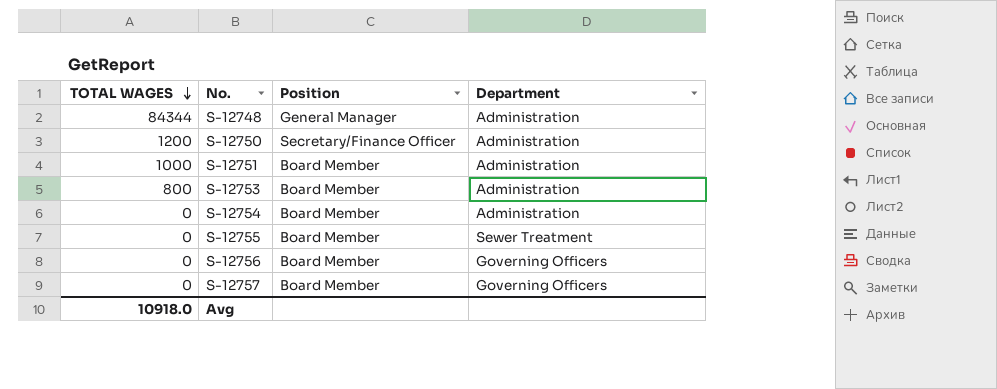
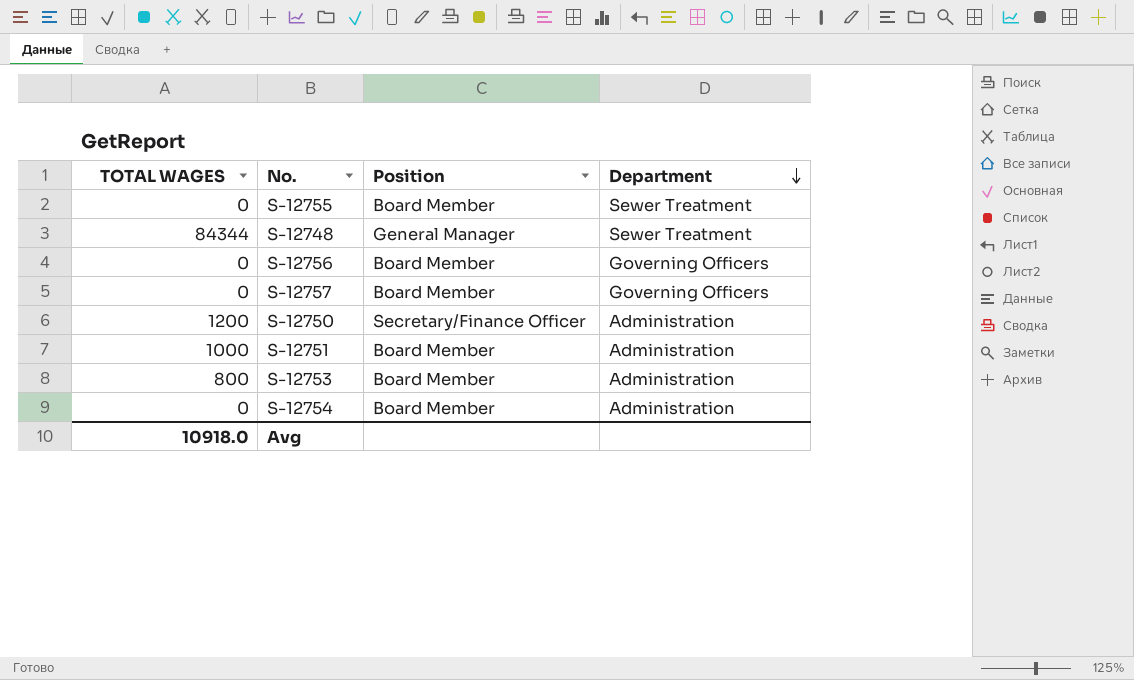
row order: TOTAL WAGES descending -> Department descending
S-12748 | Department: Administration -> Sewer Treatment

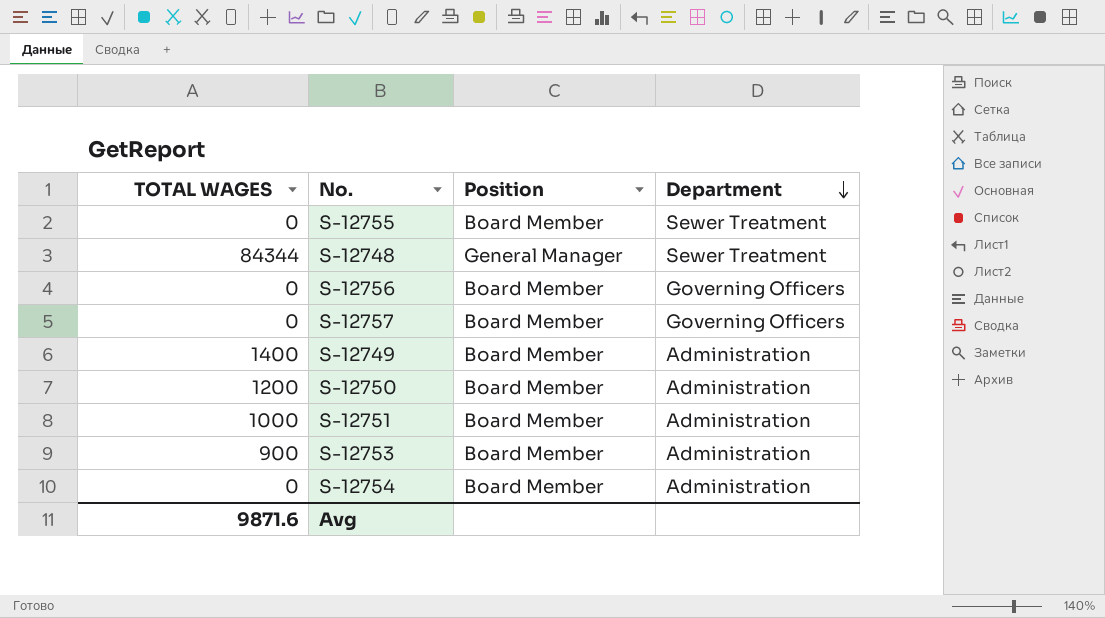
row S-12749: none -> 1400 | Board Member | Administration
S-12750 | Position: Secretary/Finance Officer -> Board Member
S-12753 | TOTAL WAGES: 800 -> 900
Avg | TOTAL WAGES: 10918.0 -> 9871.6

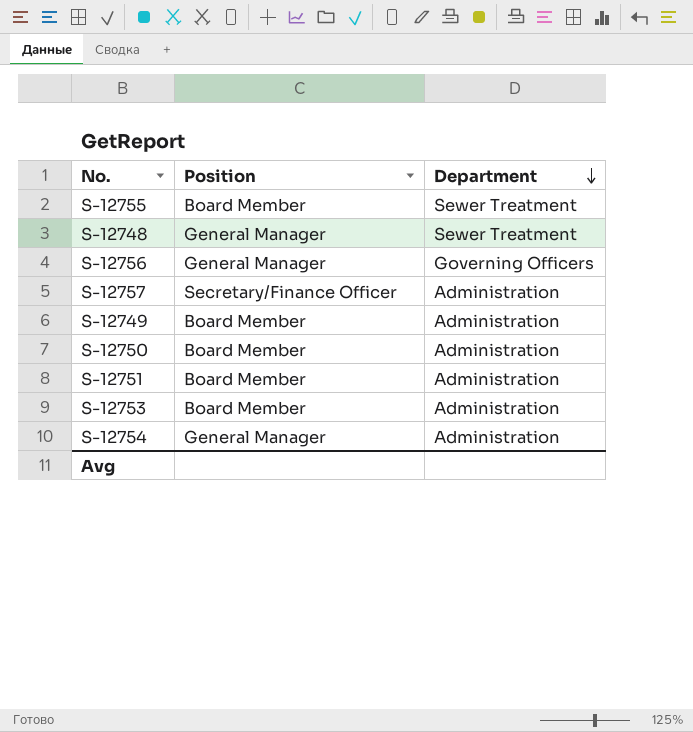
column TOTAL WAGES | position: 1 -> none
S-12756 | Position: Board Member -> General Manager
S-12757 | Position: Board Member -> Secretary/Finance Officer
S-12757 | Department: Governing Officers -> Administration
S-12754 | Position: Board Member -> General Manager

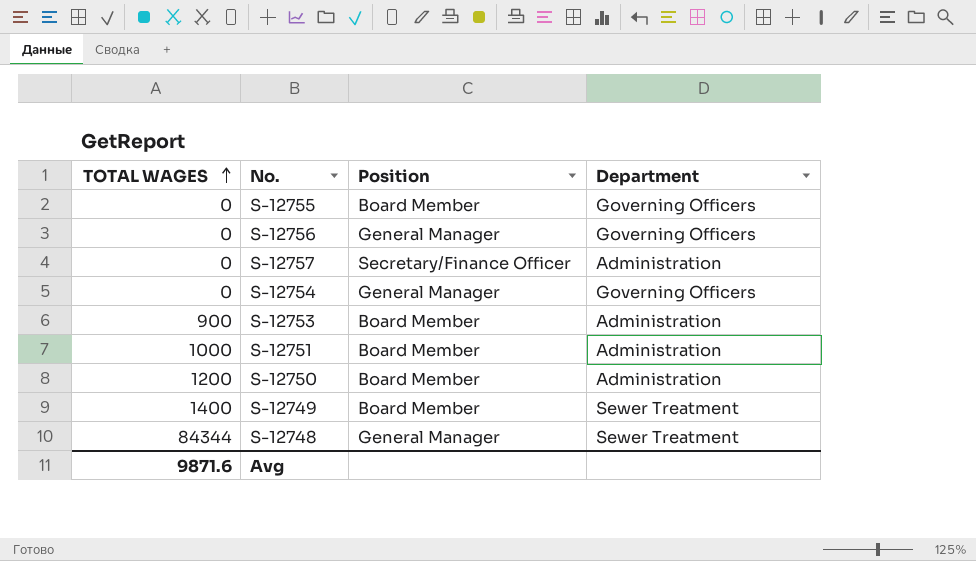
row order: Department descending -> TOTAL WAGES ascending
column TOTAL WAGES | position: none -> 1
S-12755 | Department: Sewer Treatment -> Governing Officers
S-12754 | Department: Administration -> Governing Officers
S-12749 | Department: Administration -> Sewer Treatment

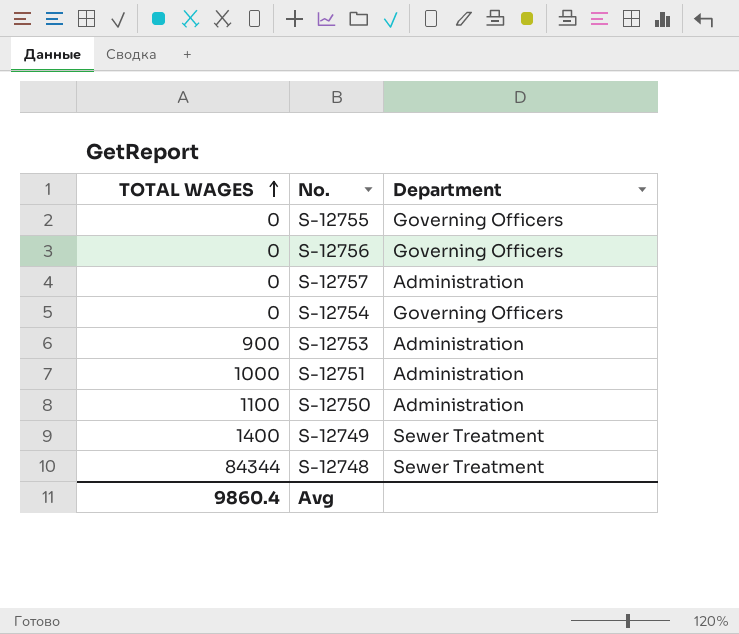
column Position | position: 3 -> none
S-12750 | TOTAL WAGES: 1200 -> 1100
Avg | TOTAL WAGES: 9871.6 -> 9860.4

